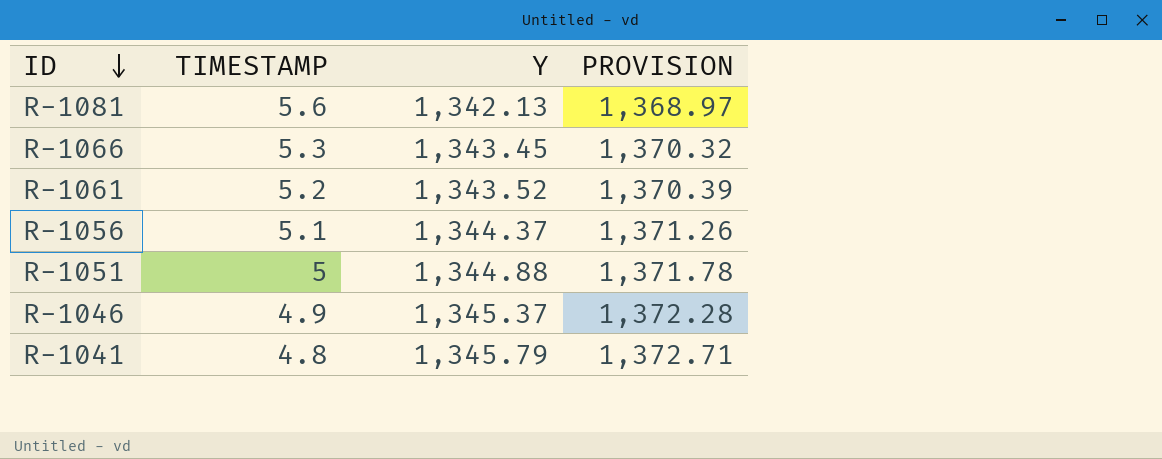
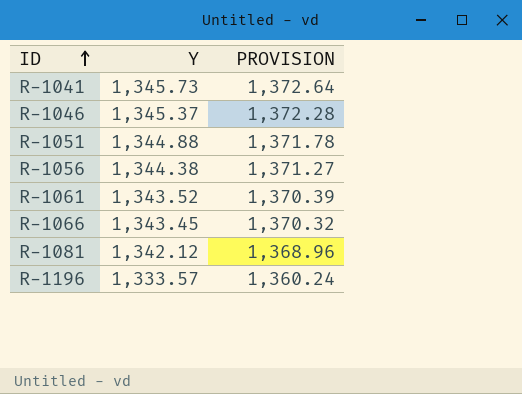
row order: ID descending -> ID ascending
column TIMESTAMP | position: 2 -> none
R-1041 | Y: 1,345.79 -> 1,345.73
R-1041 | PROVISION: 1,372.71 -> 1,372.64
R-1056 | Y: 1,344.37 -> 1,344.38
R-1056 | PROVISION: 1,371.26 -> 1,371.27
R-1081 | Y: 1,342.13 -> 1,342.12
R-1081 | PROVISION: 1,368.97 -> 1,368.96
row R-1196: none -> 1,333.57 | 1,360.24

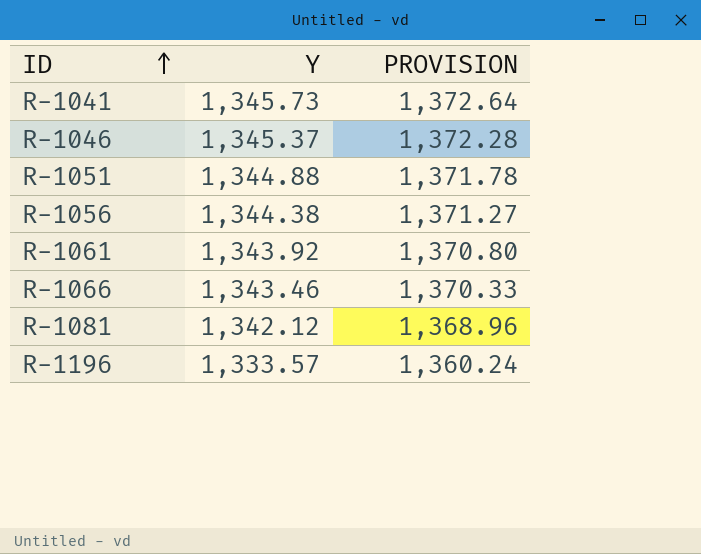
R-1061 | Y: 1,343.52 -> 1,343.92
R-1061 | PROVISION: 1,370.39 -> 1,370.80
R-1066 | Y: 1,343.45 -> 1,343.46
R-1066 | PROVISION: 1,370.32 -> 1,370.33

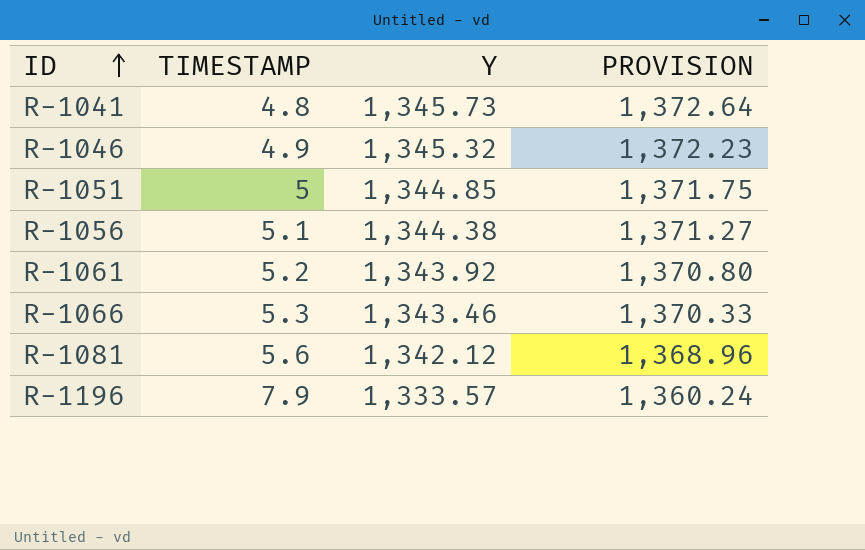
column TIMESTAMP | position: none -> 2
R-1046 | Y: 1,345.37 -> 1,345.32
R-1046 | PROVISION: 1,372.28 -> 1,372.23
R-1051 | Y: 1,344.88 -> 1,344.85
R-1051 | PROVISION: 1,371.78 -> 1,371.75

